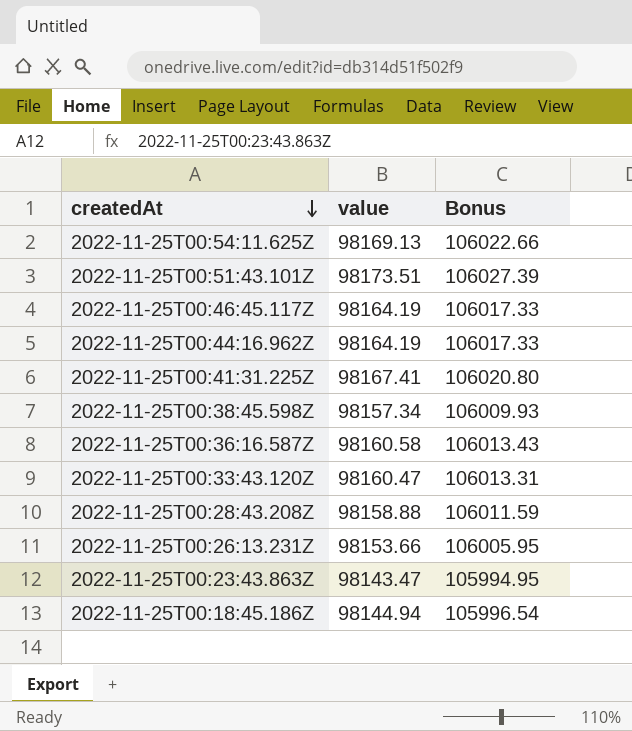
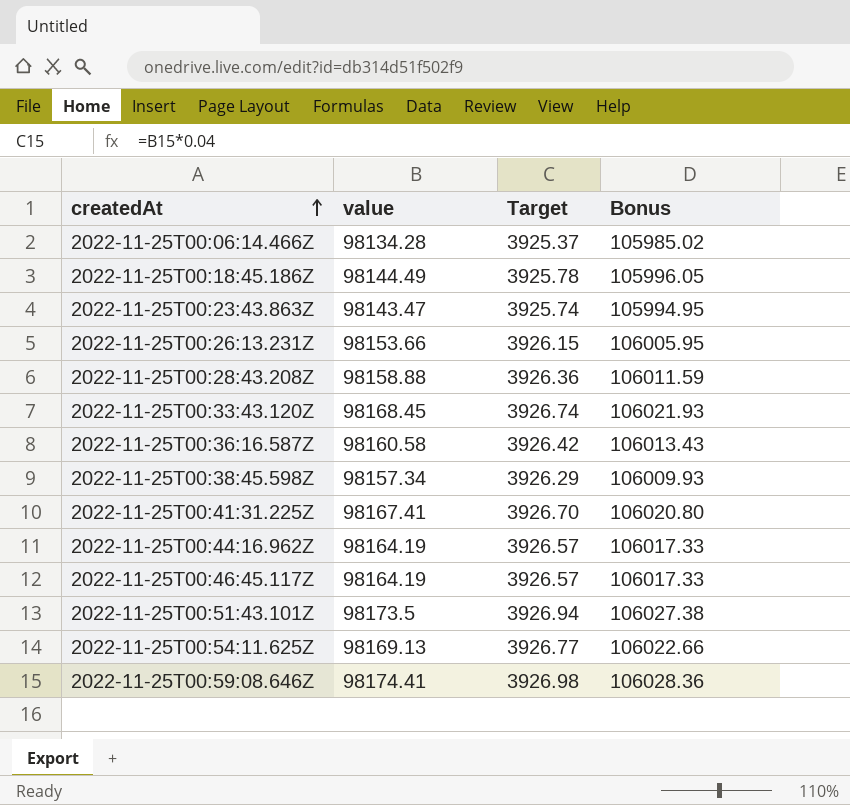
row order: createdAt descending -> createdAt ascending
column Target | formula: none -> [value] * 0.04
row 2022-11-25T00:06:14.466Z: none -> 98134.28 | 3925.37 | 105985.02
2022-11-25T00:18:45.186Z | value: 98144.94 -> 98144.49
2022-11-25T00:18:45.186Z | Bonus: 105996.54 -> 105996.05
2022-11-25T00:33:43.120Z | value: 98160.47 -> 98168.45
2022-11-25T00:33:43.120Z | Bonus: 106013.31 -> 106021.93
2022-11-25T00:51:43.101Z | value: 98173.51 -> 98173.5
2022-11-25T00:51:43.101Z | Bonus: 106027.39 -> 106027.38
row 2022-11-25T00:59:08.646Z: none -> 98174.41 | 3926.98 | 106028.36

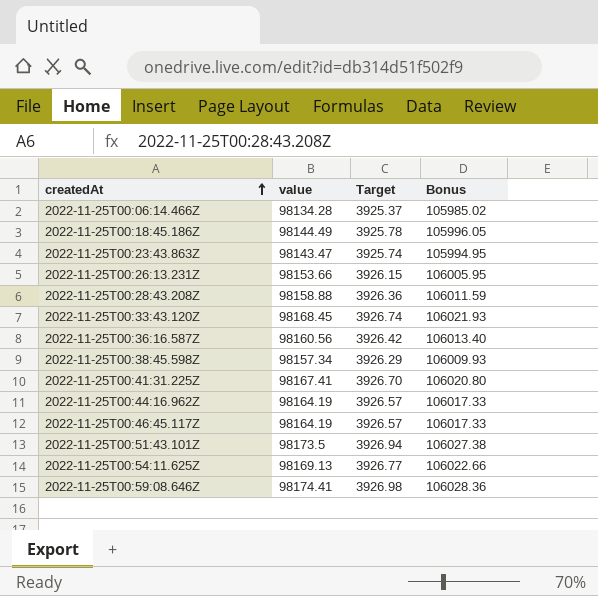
2022-11-25T00:36:16.587Z | value: 98160.58 -> 98160.56
2022-11-25T00:36:16.587Z | Bonus: 106013.43 -> 106013.40

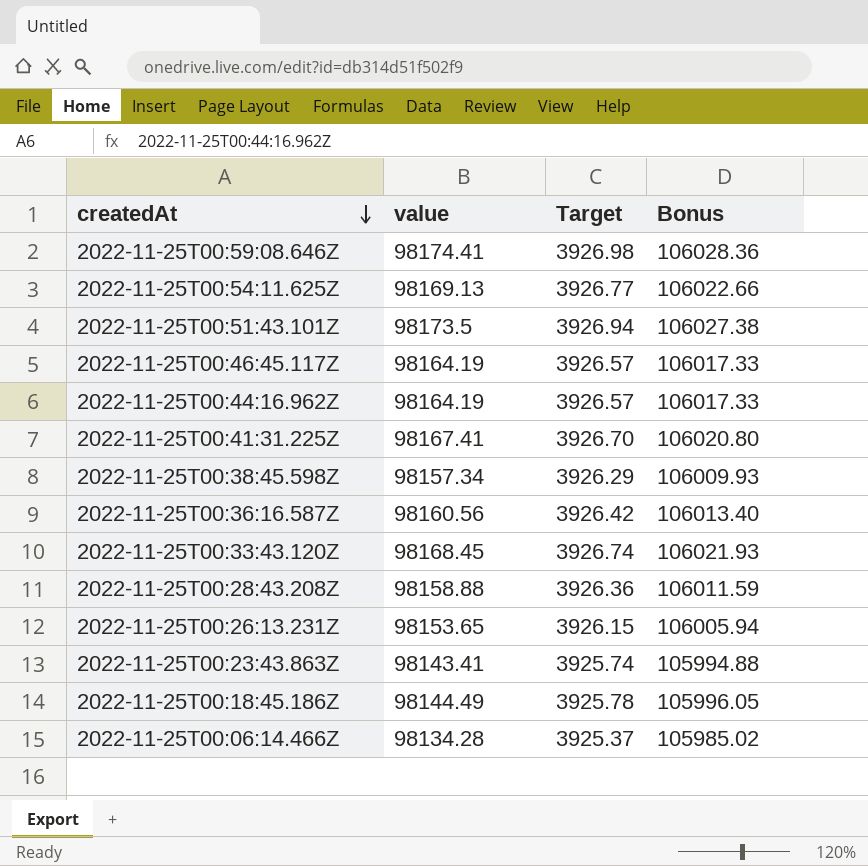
row order: createdAt ascending -> createdAt descending
2022-11-25T00:26:13.231Z | value: 98153.66 -> 98153.65
2022-11-25T00:26:13.231Z | Bonus: 106005.95 -> 106005.94
2022-11-25T00:23:43.863Z | value: 98143.47 -> 98143.41
2022-11-25T00:23:43.863Z | Bonus: 105994.95 -> 105994.88

